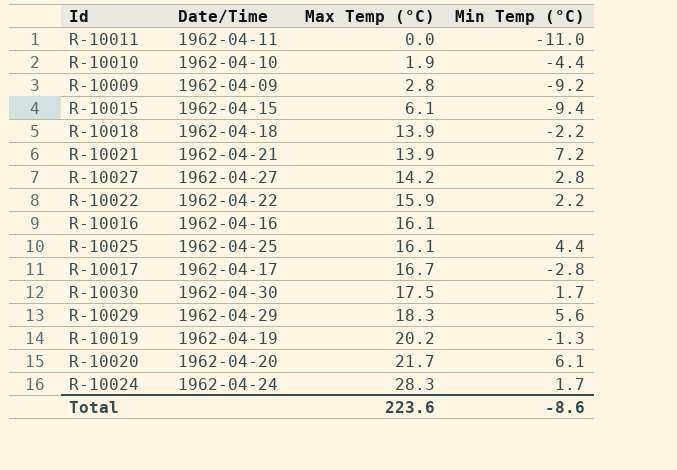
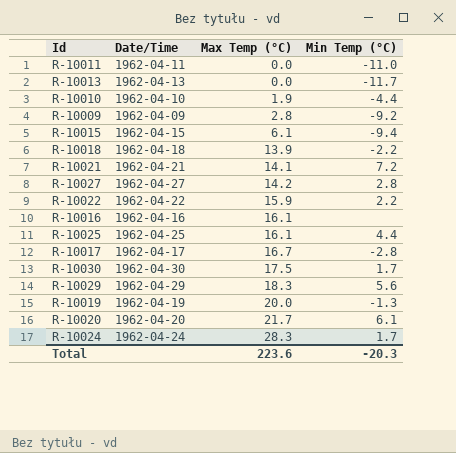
row R-10013: none -> 1962-04-13 | 0.0 | -11.7
R-10021 | Max Temp (°C): 13.9 -> 14.1
R-10019 | Max Temp (°C): 20.2 -> 20.0
Total | Min Temp (°C): -8.6 -> -20.3

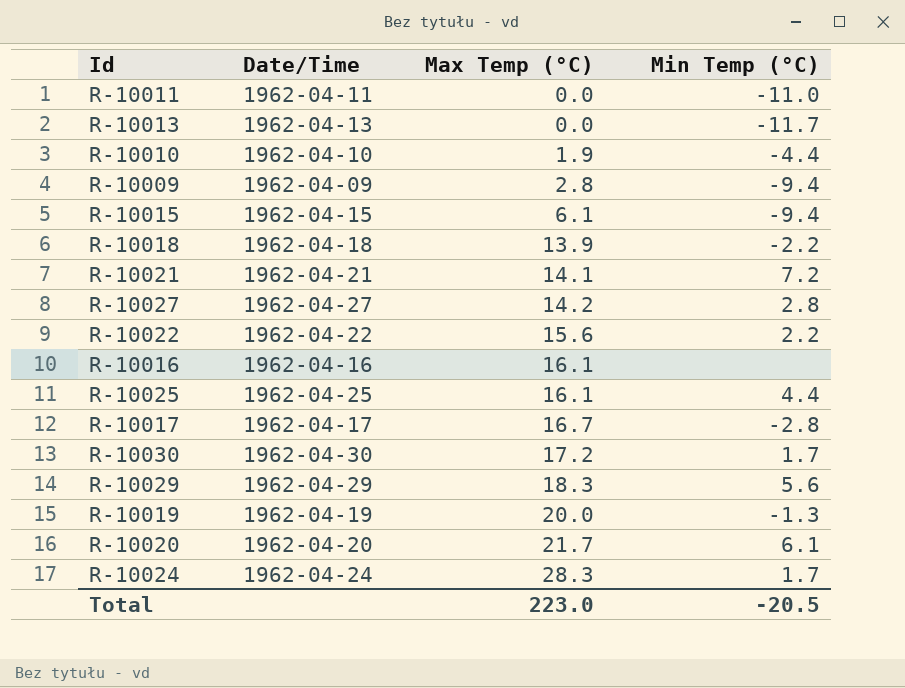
R-10009 | Min Temp (°C): -9.2 -> -9.4
R-10022 | Max Temp (°C): 15.9 -> 15.6
R-10030 | Max Temp (°C): 17.5 -> 17.2
Total | Max Temp (°C): 223.6 -> 223.0
Total | Min Temp (°C): -20.3 -> -20.5

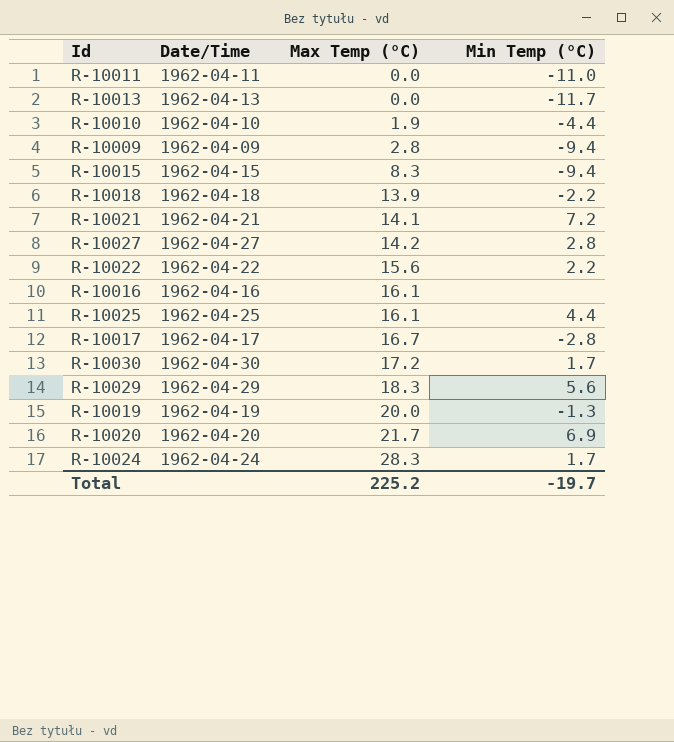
R-10015 | Max Temp (°C): 6.1 -> 8.3
R-10020 | Min Temp (°C): 6.1 -> 6.9
Total | Max Temp (°C): 223.0 -> 225.2
Total | Min Temp (°C): -20.5 -> -19.7

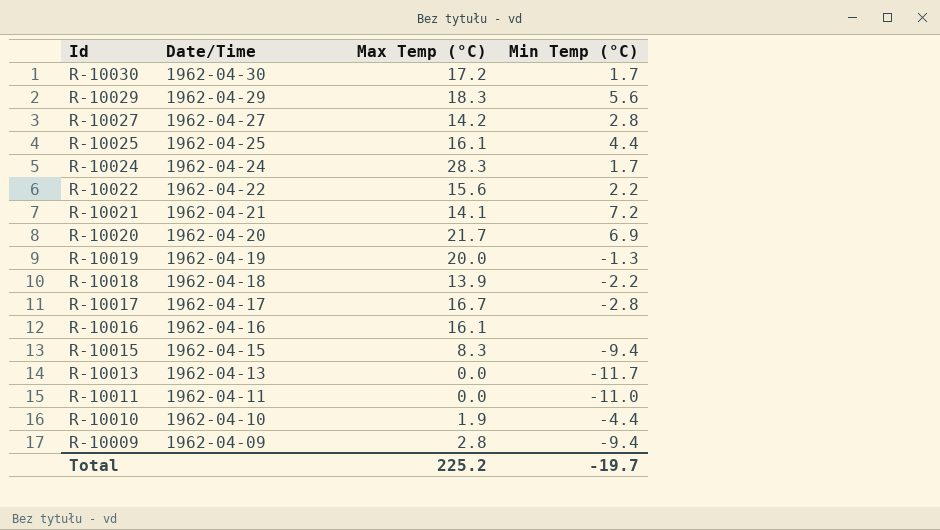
row order: Max Temp (°C) ascending -> Id descending

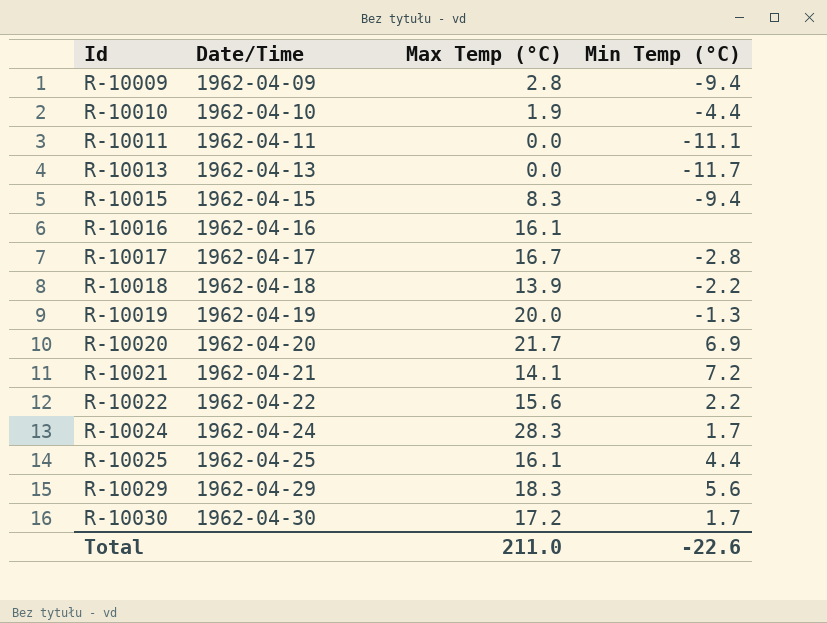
row order: Id descending -> Id ascending
row R-10027: 1962-04-27 | 14.2 | 2.8 -> none
R-10011 | Min Temp (°C): -11.0 -> -11.1
Total | Max Temp (°C): 225.2 -> 211.0
Total | Min Temp (°C): -19.7 -> -22.6

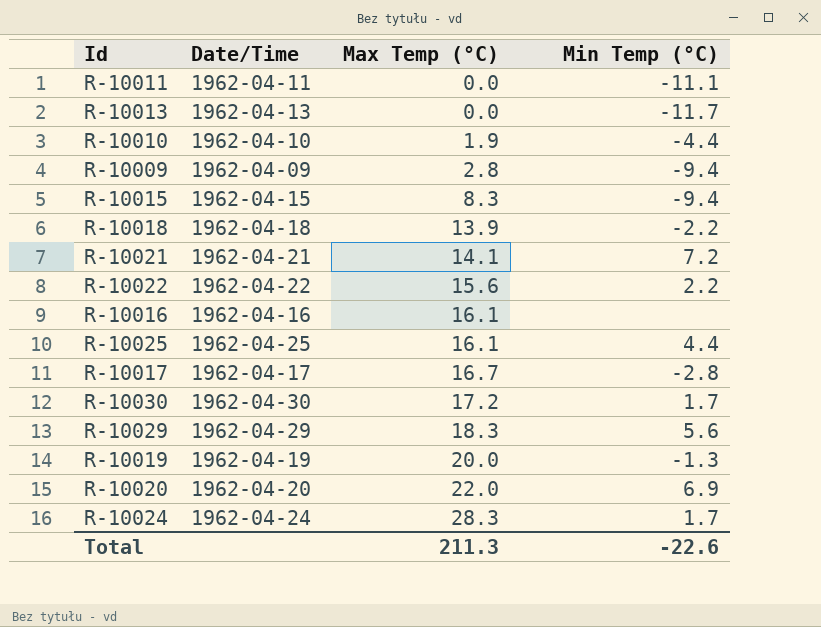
row order: Id ascending -> Max Temp (°C) ascending
R-10020 | Max Temp (°C): 21.7 -> 22.0
Total | Max Temp (°C): 211.0 -> 211.3

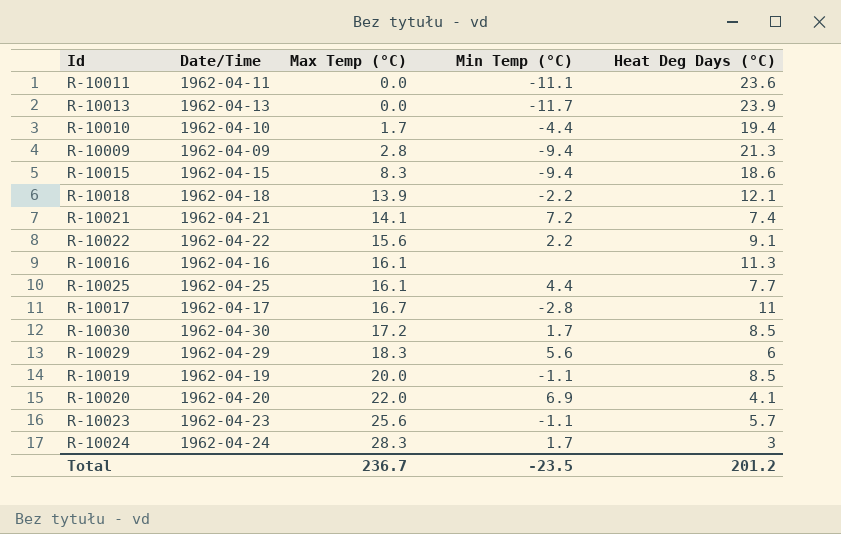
column Heat Deg Days (°C) | position: none -> 5
R-10010 | Max Temp (°C): 1.9 -> 1.7
R-10019 | Min Temp (°C): -1.3 -> -1.1
row R-10023: none -> 1962-04-23 | 25.6 | -1.1 | 5.7
Total | Max Temp (°C): 211.3 -> 236.7
Total | Min Temp (°C): -22.6 -> -23.5

